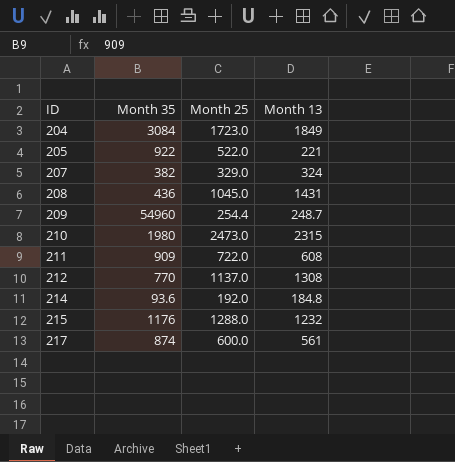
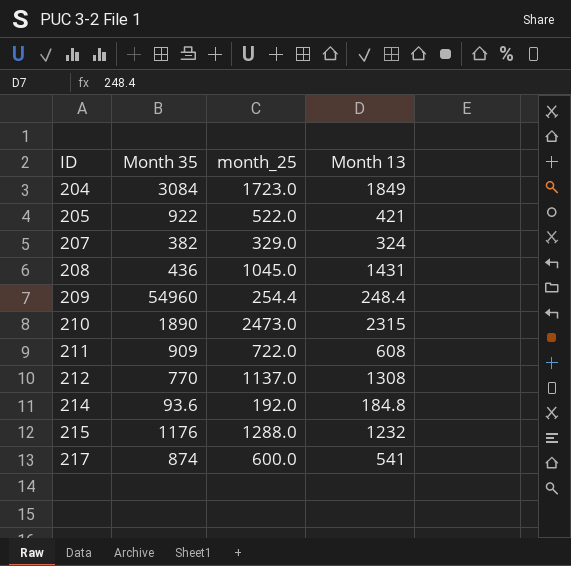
column name: Month 25 -> month_25
205 | Month 13: 221 -> 421
209 | Month 13: 248.7 -> 248.4
210 | Month 35: 1980 -> 1890
217 | Month 13: 561 -> 541

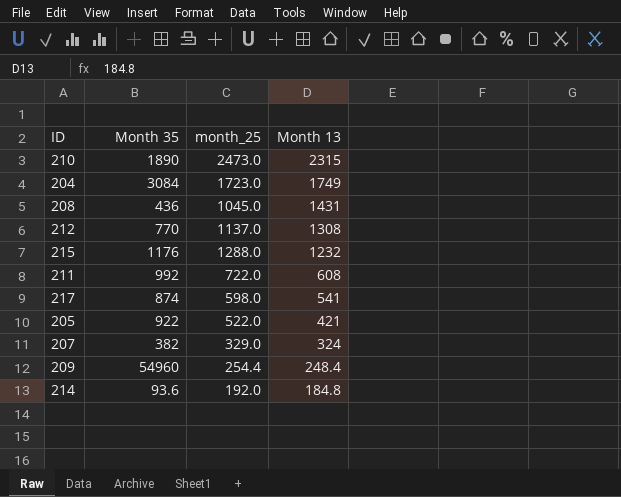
row order: ID ascending -> Month 13 descending
204 | Month 13: 1849 -> 1749
211 | Month 35: 909 -> 992
217 | month_25: 600.0 -> 598.0

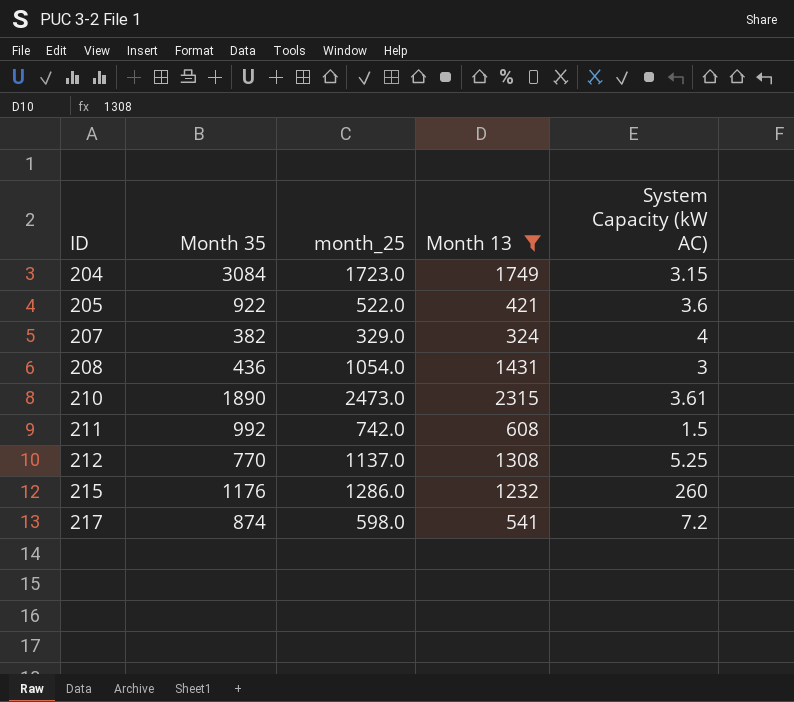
filter: none -> Month 13 >= 324
row order: Month 13 descending -> ID ascending
column System Capacity (kW AC) | position: none -> 5
208 | month_25: 1045.0 -> 1054.0
211 | month_25: 722.0 -> 742.0
215 | month_25: 1288.0 -> 1286.0

